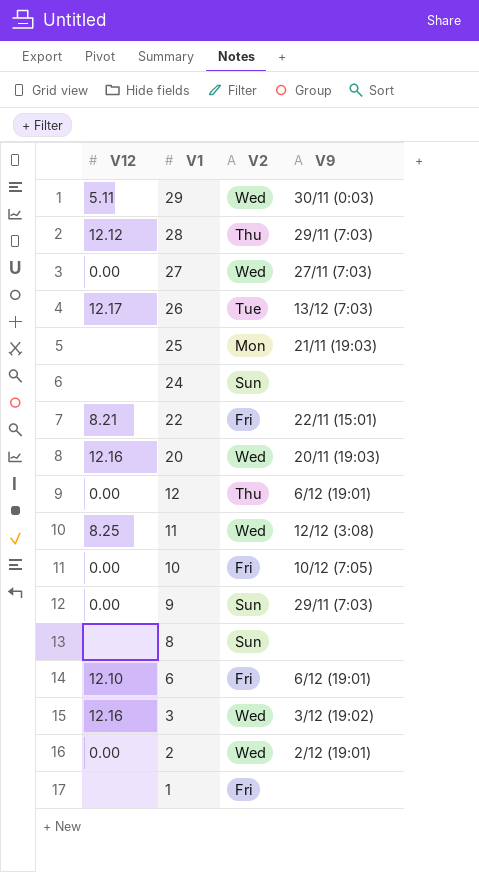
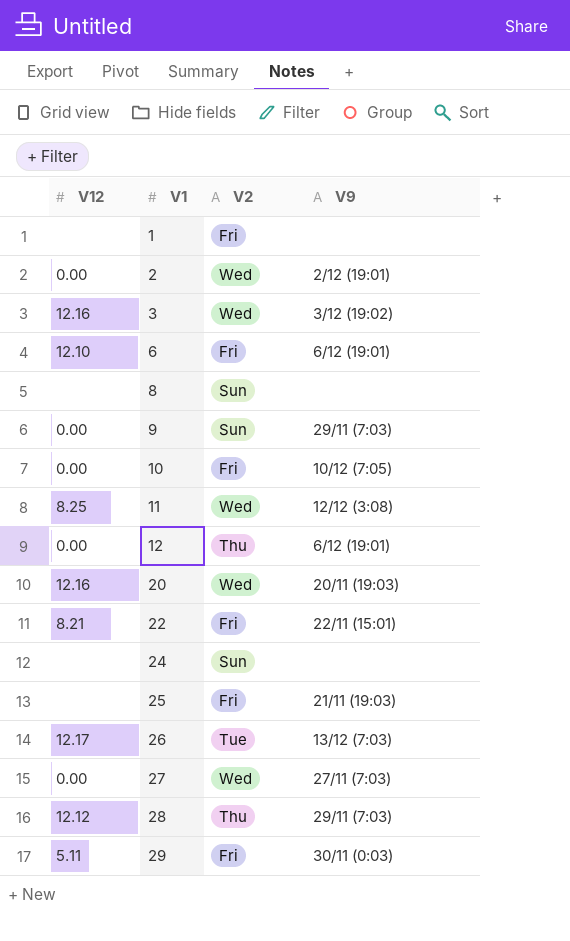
row order: V1 descending -> V1 ascending
25 | V2: Mon -> Fri
29 | V2: Wed -> Fri

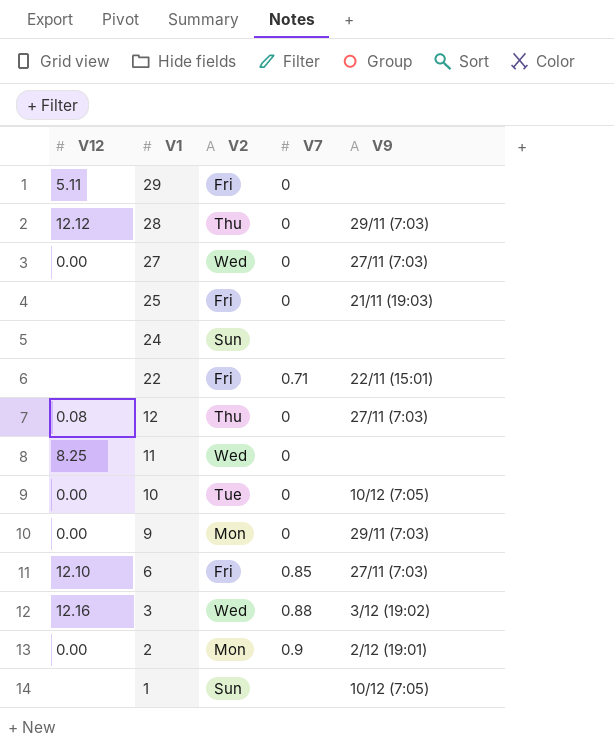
row order: V1 ascending -> V1 descending
column V7 | position: none -> 4
row 8: none | Sun | none -> none
row 20: 12.16 | Wed | 20/11 (19:03) -> none
row 26: 12.17 | Tue | 13/12 (7:03) -> none
29 | V9: 30/11 (0:03) -> none
22 | V12: 8.21 -> none
12 | V12: 0.00 -> 0.08
12 | V9: 6/12 (19:01) -> 27/11 (7:03)
11 | V9: 12/12 (3:08) -> none
10 | V2: Fri -> Tue
9 | V2: Sun -> Mon
6 | V9: 6/12 (19:01) -> 27/11 (7:03)
2 | V2: Wed -> Mon
1 | V2: Fri -> Sun
1 | V9: none -> 10/12 (7:05)

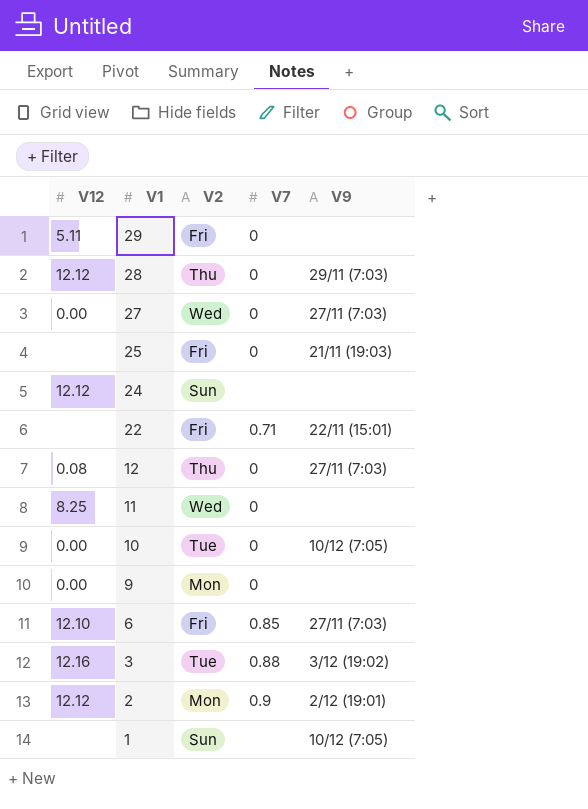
24 | V12: none -> 12.12
9 | V9: 29/11 (7:03) -> none
3 | V2: Wed -> Tue
2 | V12: 0.00 -> 12.12

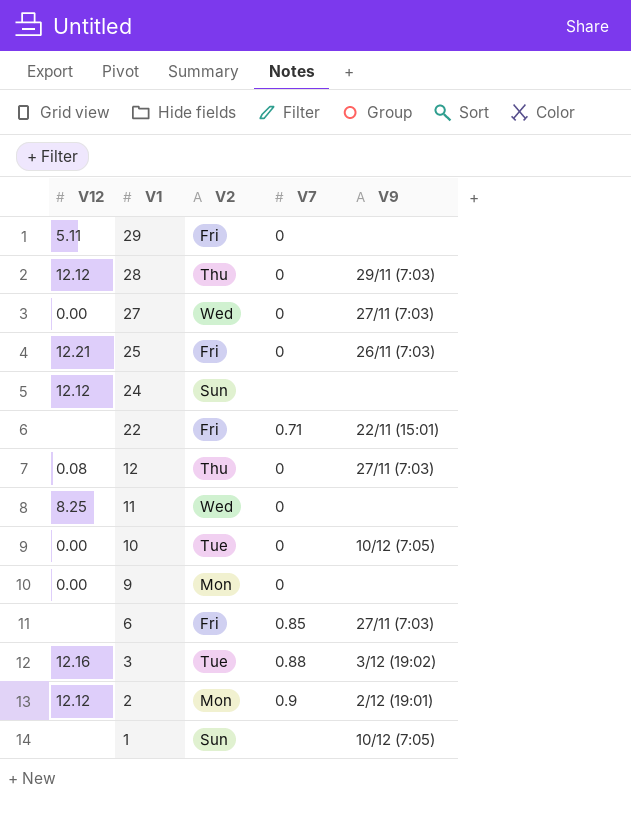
25 | V12: none -> 12.21
25 | V9: 21/11 (19:03) -> 26/11 (7:03)
6 | V12: 12.10 -> none

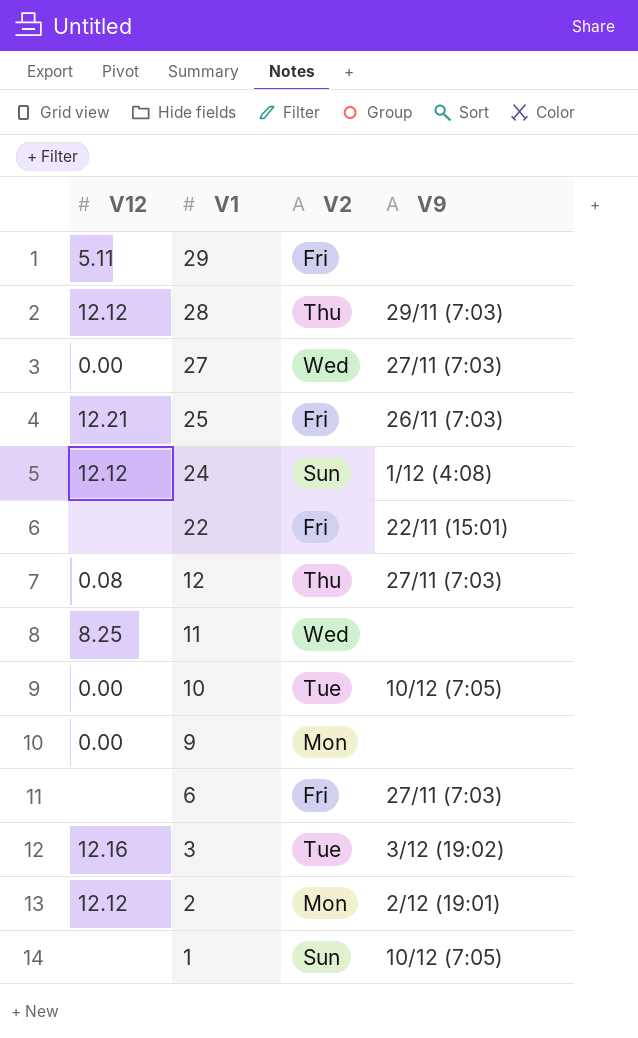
column V7 | position: 4 -> none
24 | V9: none -> 1/12 (4:08)

